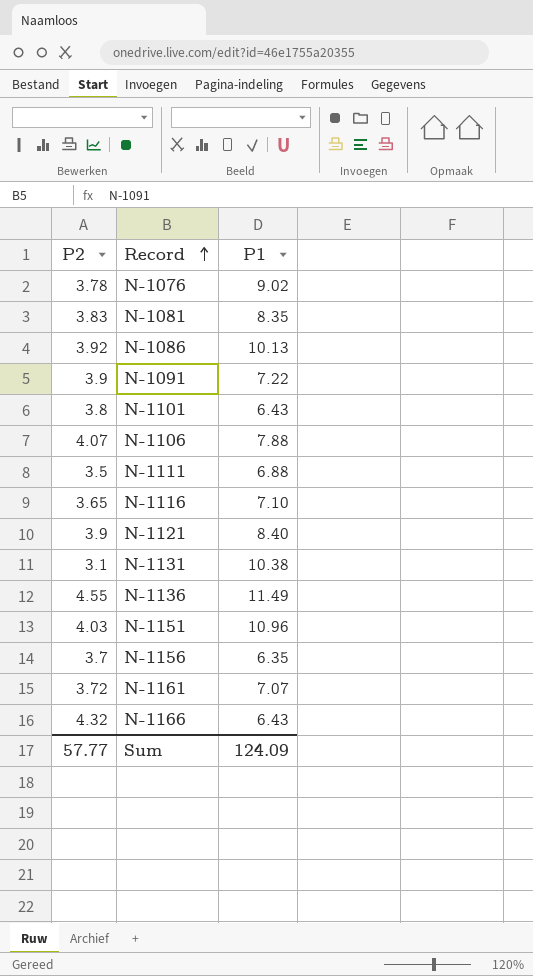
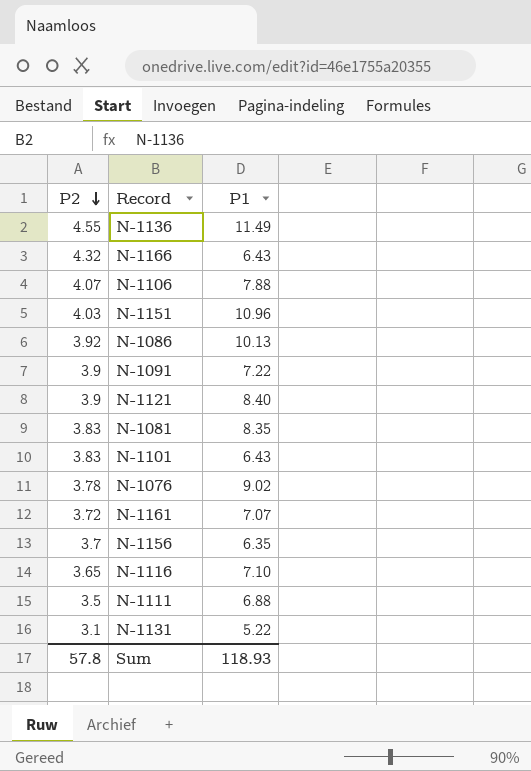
row order: Record ascending -> P2 descending
N-1101 | P2: 3.8 -> 3.83
N-1131 | P1: 10.38 -> 5.22
Sum | P2: 57.77 -> 57.8
Sum | P1: 124.09 -> 118.93

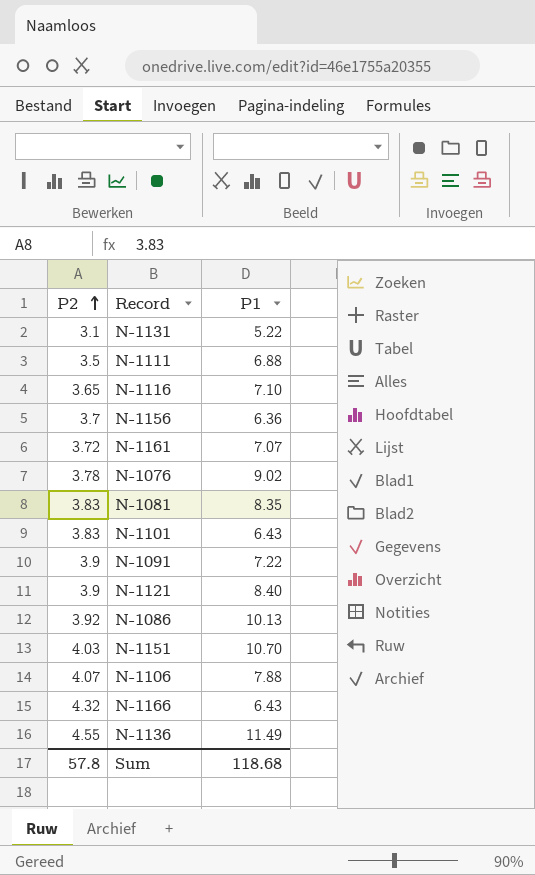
row order: P2 descending -> P2 ascending
N-1156 | P1: 6.35 -> 6.36
N-1151 | P1: 10.96 -> 10.70
Sum | P1: 118.93 -> 118.68

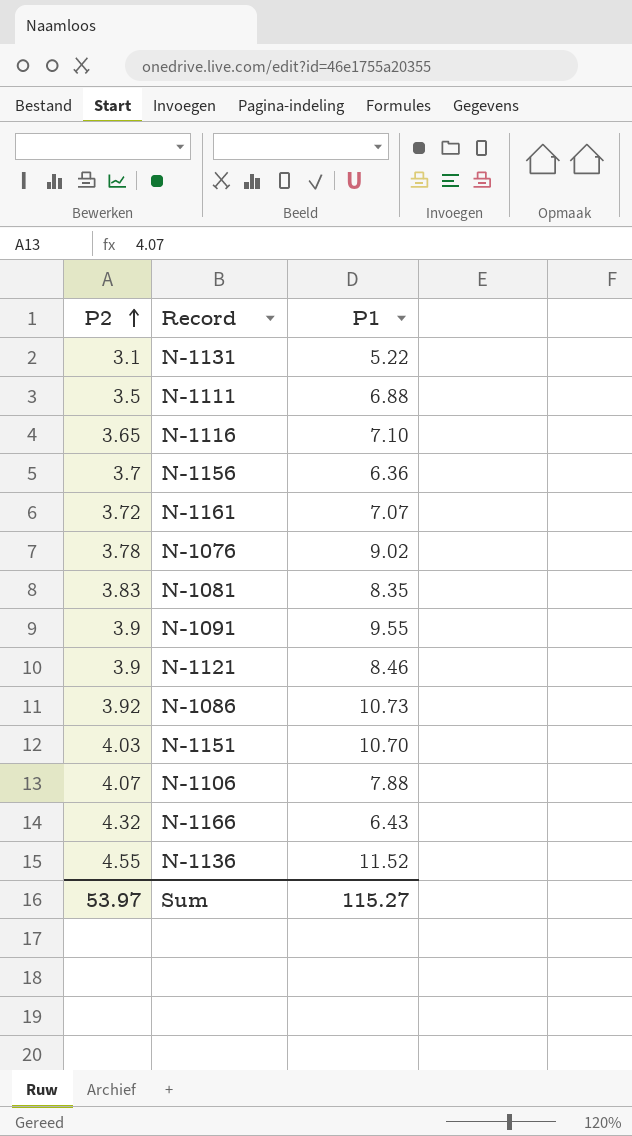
row N-1101: 3.83 | 6.43 -> none
N-1091 | P1: 7.22 -> 9.55
N-1121 | P1: 8.40 -> 8.46
N-1086 | P1: 10.13 -> 10.73
N-1136 | P1: 11.49 -> 11.52
Sum | P2: 57.8 -> 53.97
Sum | P1: 118.68 -> 115.27

